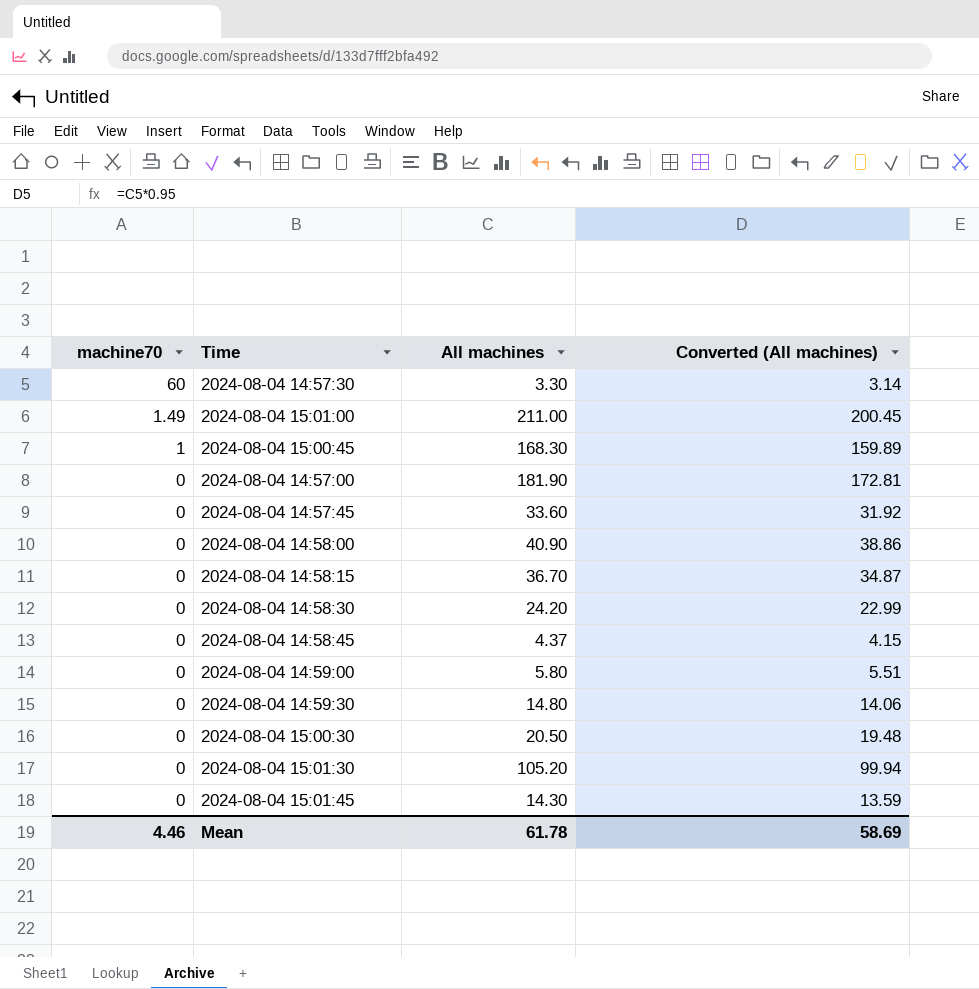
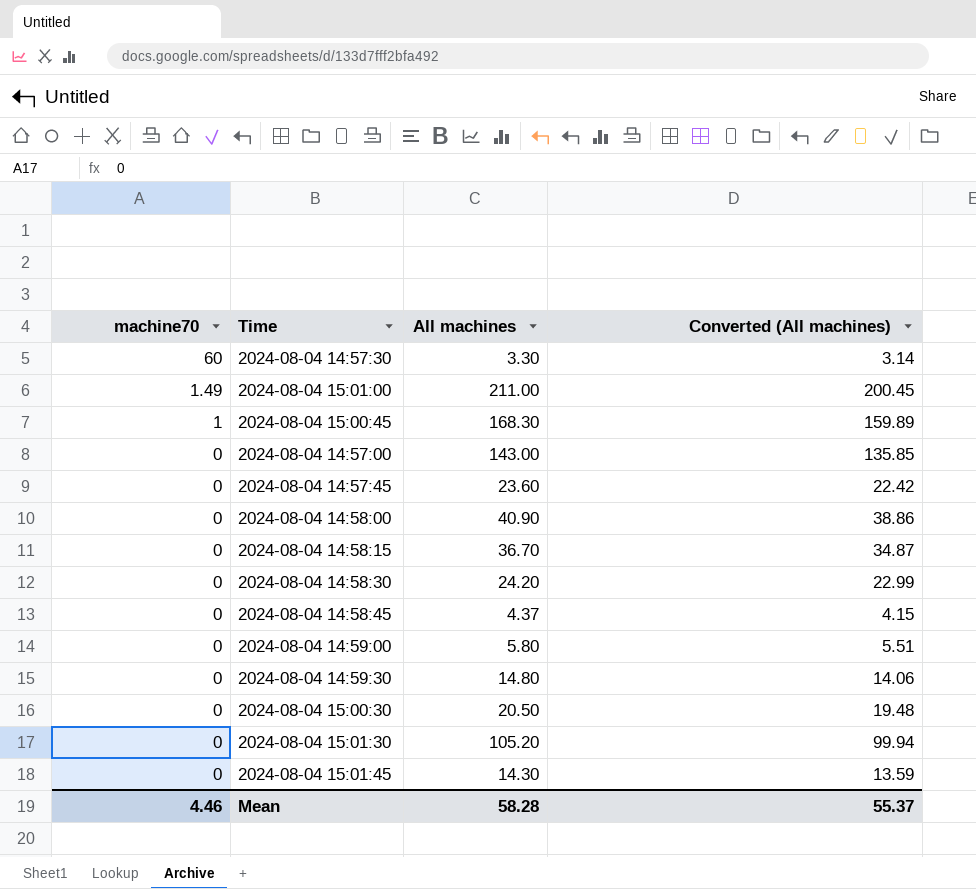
2024-08-04 14:57:00 | All machines: 181.90 -> 143.00
2024-08-04 14:57:00 | Converted (All machines): 172.81 -> 135.85
2024-08-04 14:57:45 | All machines: 33.60 -> 23.60
2024-08-04 14:57:45 | Converted (All machines): 31.92 -> 22.42
Mean | All machines: 61.78 -> 58.28
Mean | Converted (All machines): 58.69 -> 55.37

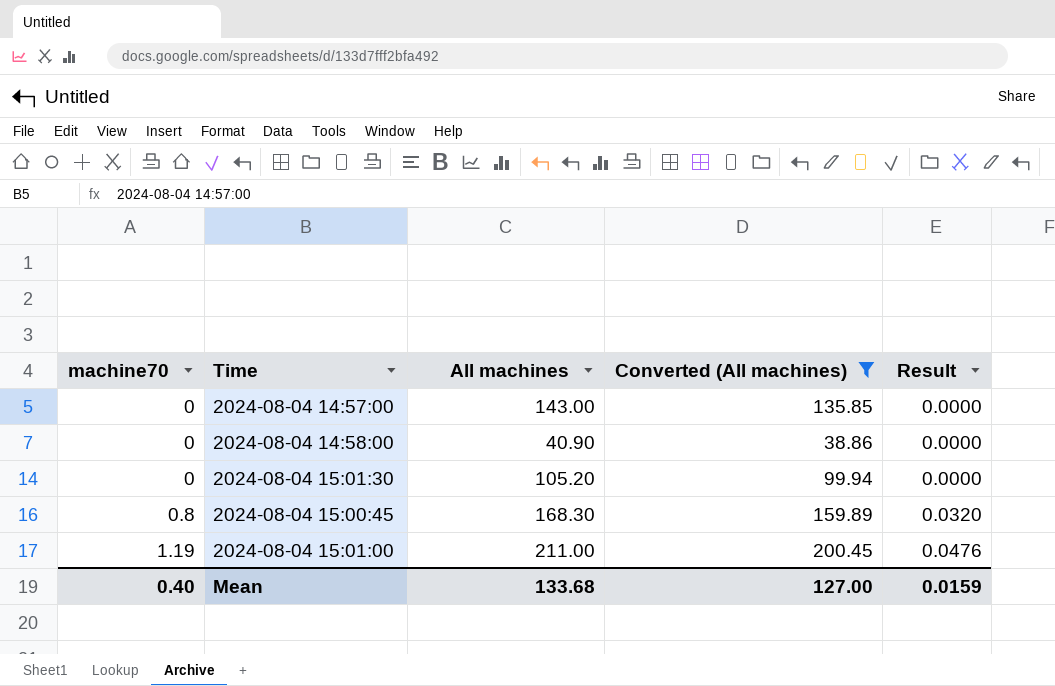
filter: none -> Converted (All machines) >= 38.86
row order: machine70 descending -> machine70 ascending
column Result | formula: none -> [machine70] * 0.04
2024-08-04 15:00:45 | machine70: 1 -> 0.8
2024-08-04 15:01:00 | machine70: 1.49 -> 1.19
Mean | machine70: 4.46 -> 0.40
Mean | All machines: 58.28 -> 133.68
Mean | Converted (All machines): 55.37 -> 127.00

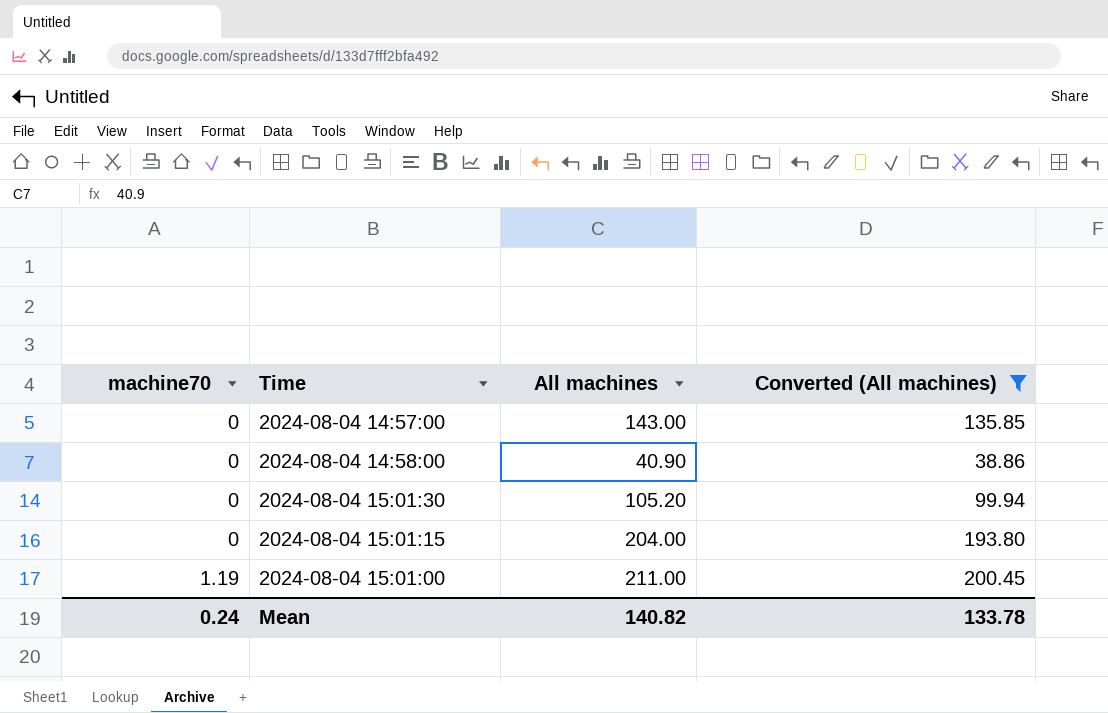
column Result | formula: [machine70] * 0.04 -> none
row 2024-08-04 15:00:45: 0.8 | 168.30 | 159.89 | 0.0320 -> none
row 2024-08-04 15:01:15: none -> 0 | 204.00 | 193.80
Mean | machine70: 0.40 -> 0.24
Mean | All machines: 133.68 -> 140.82
Mean | Converted (All machines): 127.00 -> 133.78

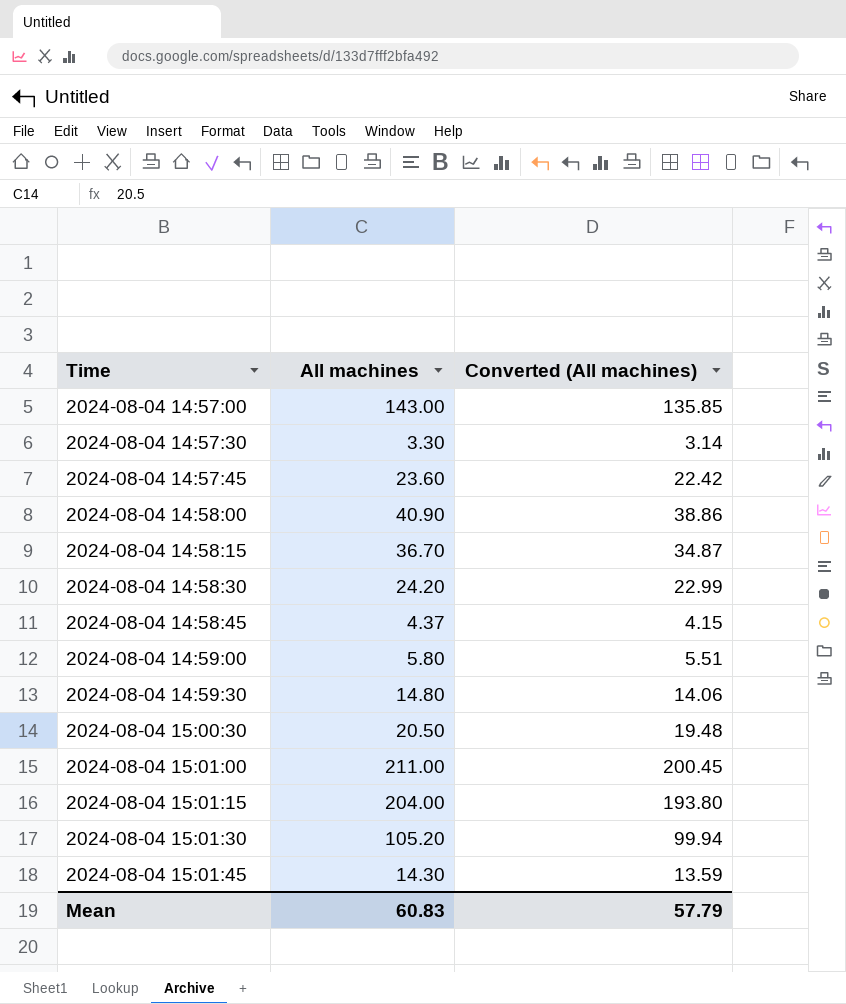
filter: Converted (All machines) >= 38.86 -> none
row order: machine70 ascending -> Time ascending
column machine70 | position: 1 -> none
Mean | All machines: 140.82 -> 60.83
Mean | Converted (All machines): 133.78 -> 57.79

